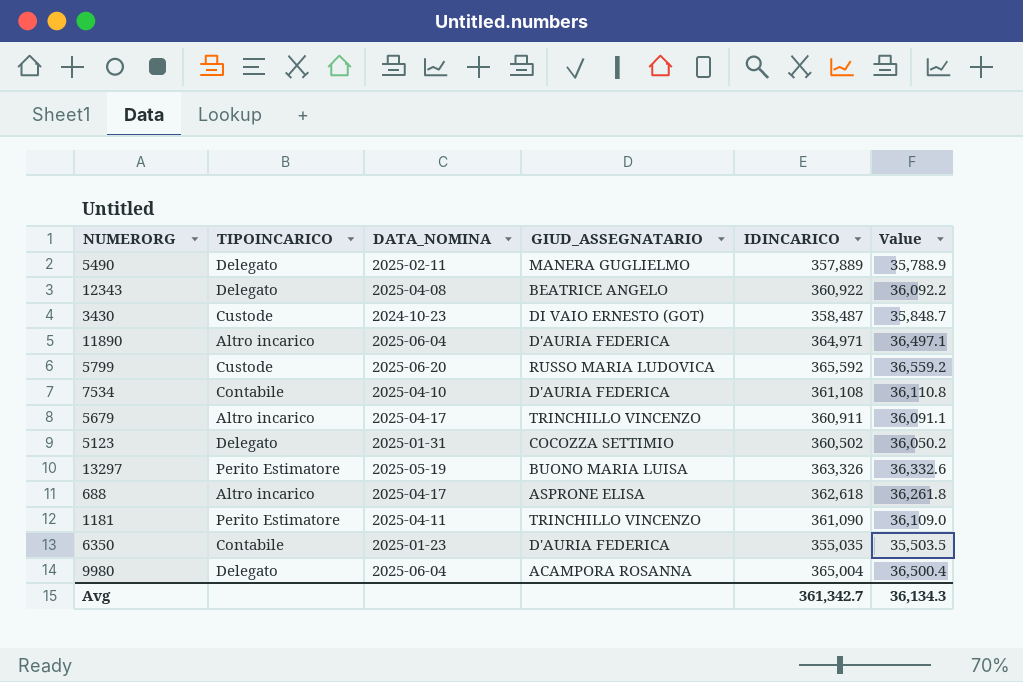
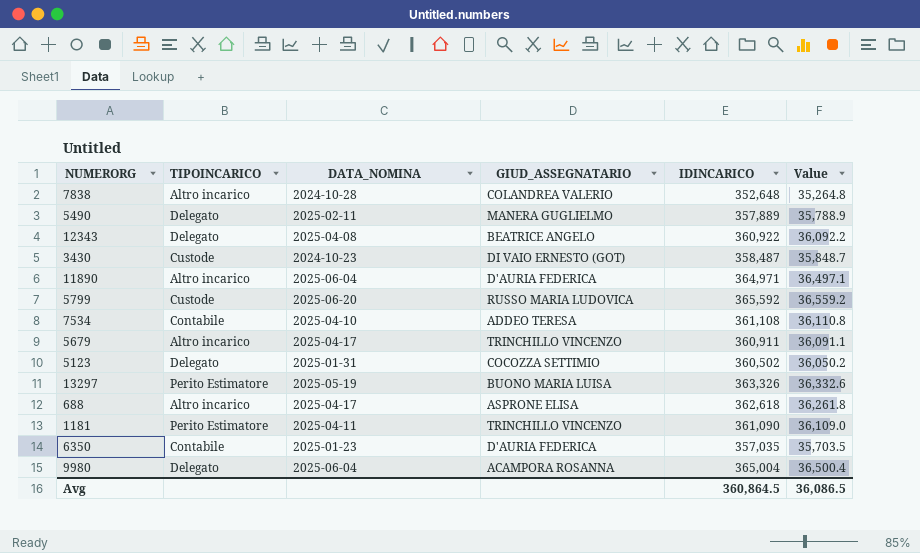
row 7838: none -> Altro incarico | 2024-10-28 | COLANDREA VALERIO | 352,648 | 35,264.8
7534 | GIUD_ASSEGNATARIO: D'AURIA FEDERICA -> ADDEO TERESA
6350 | IDINCARICO: 355,035 -> 357,035
6350 | Value: 35,503.5 -> 35,703.5
Avg | IDINCARICO: 361,342.7 -> 360,864.5
Avg | Value: 36,134.3 -> 36,086.5

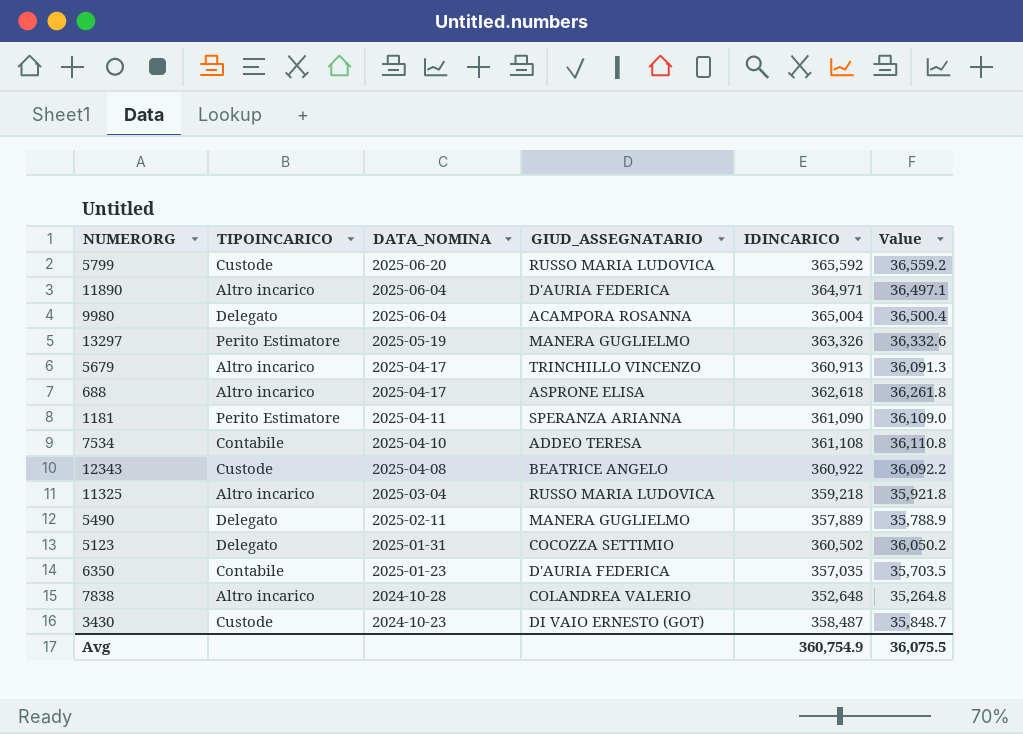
row order: none -> DATA_NOMINA descending
13297 | GIUD_ASSEGNATARIO: BUONO MARIA LUISA -> MANERA GUGLIELMO
5679 | IDINCARICO: 360,911 -> 360,913
5679 | Value: 36,091.1 -> 36,091.3
1181 | GIUD_ASSEGNATARIO: TRINCHILLO VINCENZO -> SPERANZA ARIANNA
12343 | TIPOINCARICO: Delegato -> Custode
row 11325: none -> Altro incarico | 2025-03-04 | RUSSO MARIA LUDOVICA | 359,218 | 35,921.8
Avg | IDINCARICO: 360,864.5 -> 360,754.9
Avg | Value: 36,086.5 -> 36,075.5

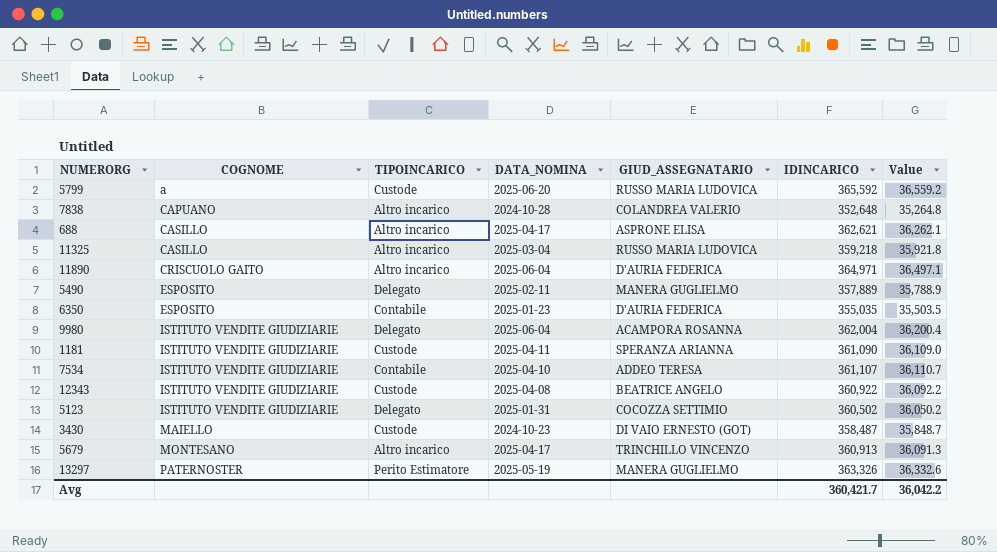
row order: DATA_NOMINA descending -> COGNOME ascending
column COGNOME | position: none -> 2
688 | IDINCARICO: 362,618 -> 362,621
688 | Value: 36,261.8 -> 36,262.1
6350 | IDINCARICO: 357,035 -> 355,035
6350 | Value: 35,703.5 -> 35,503.5
9980 | IDINCARICO: 365,004 -> 362,004
9980 | Value: 36,500.4 -> 36,200.4
1181 | TIPOINCARICO: Perito Estimatore -> Custode
7534 | IDINCARICO: 361,108 -> 361,107
7534 | Value: 36,110.8 -> 36,110.7
Avg | IDINCARICO: 360,754.9 -> 360,421.7
Avg | Value: 36,075.5 -> 36,042.2

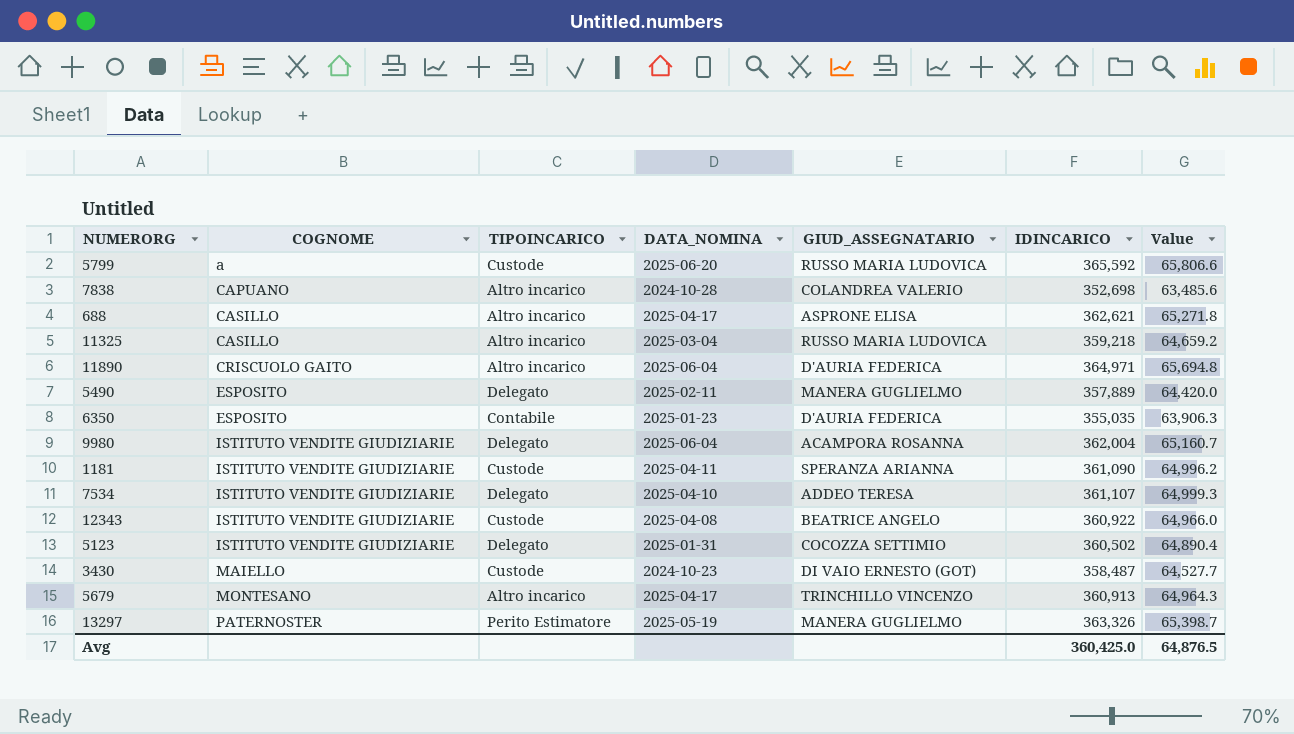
column Value | formula: [IDINCARICO] * 0.1 -> [IDINCARICO] * 0.18
7838 | IDINCARICO: 352,648 -> 352,698
7534 | TIPOINCARICO: Contabile -> Delegato
Avg | IDINCARICO: 360,421.7 -> 360,425.0
Avg | Value: 36,042.2 -> 64,876.5

